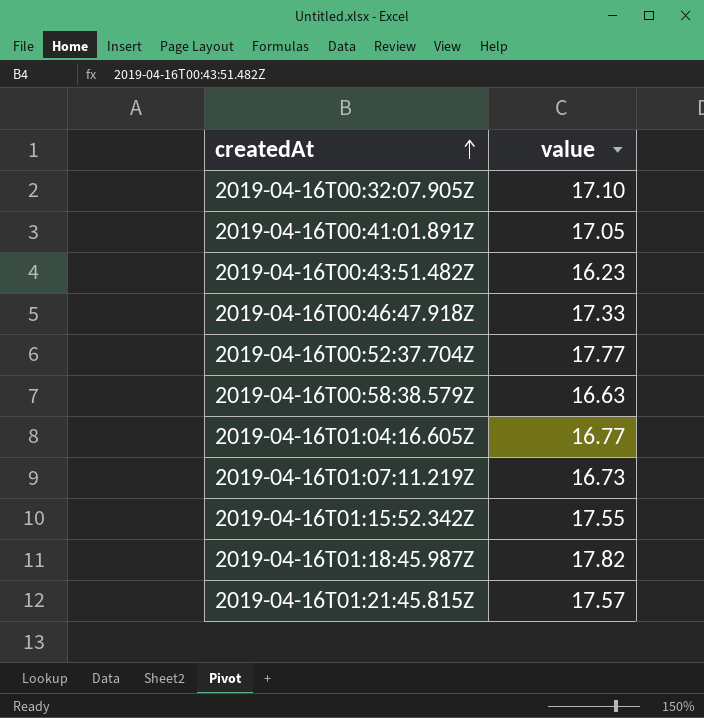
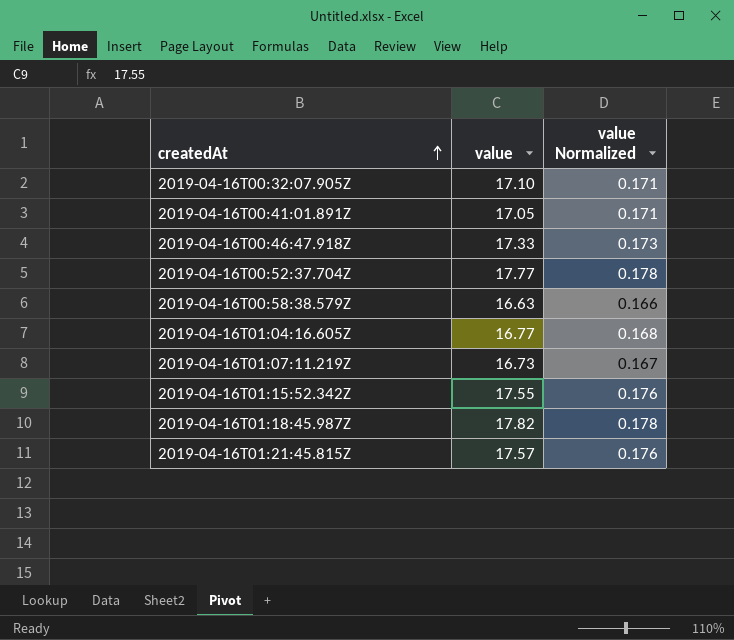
column value Normalized | formula: none -> [value] * 0.01
row 2019-04-16T00:43:51.482Z: 16.23 -> none

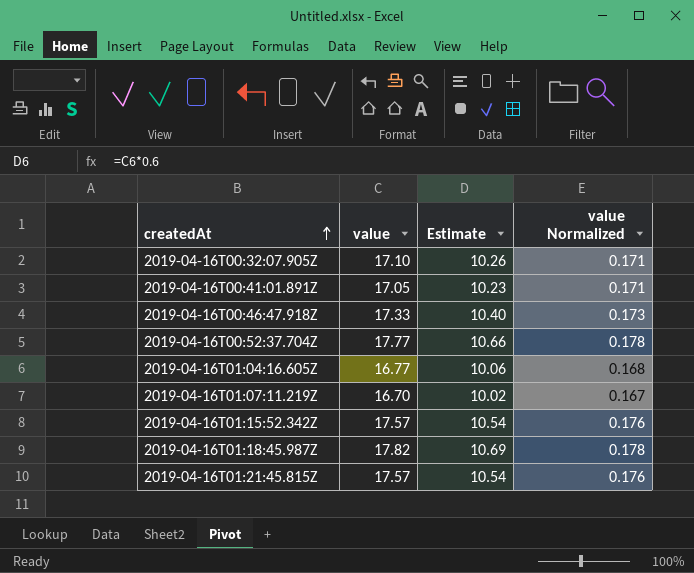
column Estimate | formula: none -> [value] * 0.6
row 2019-04-16T00:58:38.579Z: 16.63 | 0.166 -> none
2019-04-16T01:07:11.219Z | value: 16.73 -> 16.70
2019-04-16T01:15:52.342Z | value: 17.55 -> 17.57

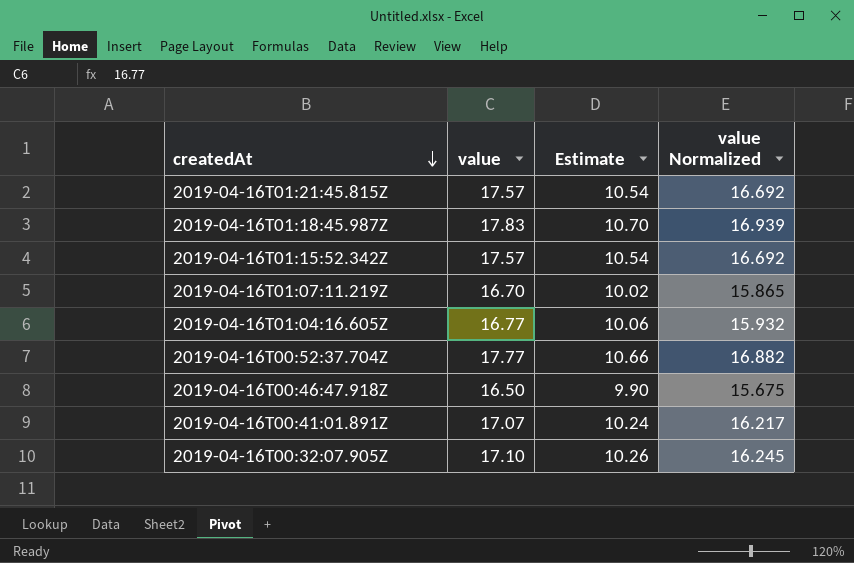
row order: createdAt ascending -> createdAt descending
column value Normalized | formula: [value] * 0.01 -> [value] * 0.95
2019-04-16T01:18:45.987Z | value: 17.82 -> 17.83
2019-04-16T01:18:45.987Z | Estimate: 10.69 -> 10.70
2019-04-16T00:46:47.918Z | value: 17.33 -> 16.50
2019-04-16T00:46:47.918Z | Estimate: 10.40 -> 9.90
2019-04-16T00:41:01.891Z | value: 17.05 -> 17.07
2019-04-16T00:41:01.891Z | Estimate: 10.23 -> 10.24

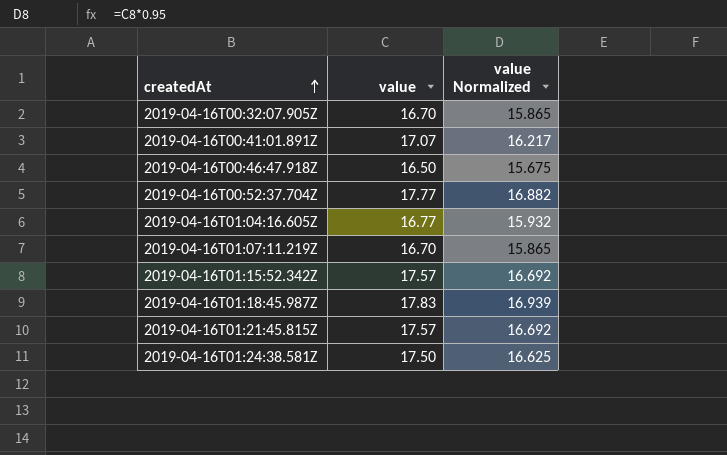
row order: createdAt descending -> createdAt ascending
column Estimate | formula: [value] * 0.6 -> none
2019-04-16T00:32:07.905Z | value: 17.10 -> 16.70
2019-04-16T00:32:07.905Z | value Normalized: 16.245 -> 15.865
row 2019-04-16T01:24:38.581Z: none -> 17.50 | 16.625

